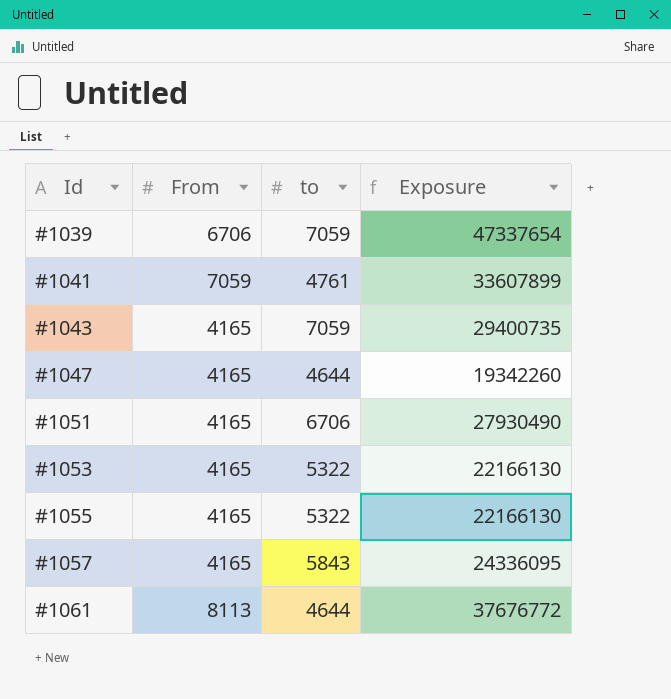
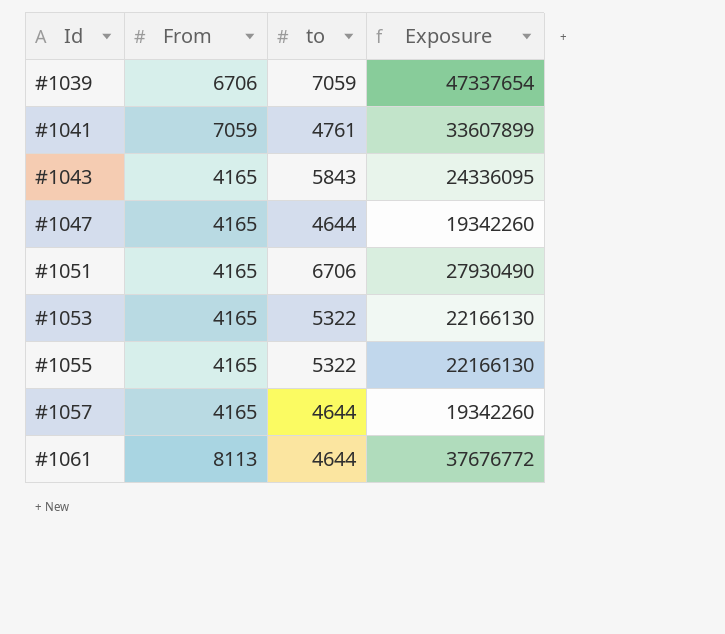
#1043 | to: 7059 -> 5843
#1043 | Exposure: 29400735 -> 24336095
#1057 | to: 5843 -> 4644
#1057 | Exposure: 24336095 -> 19342260

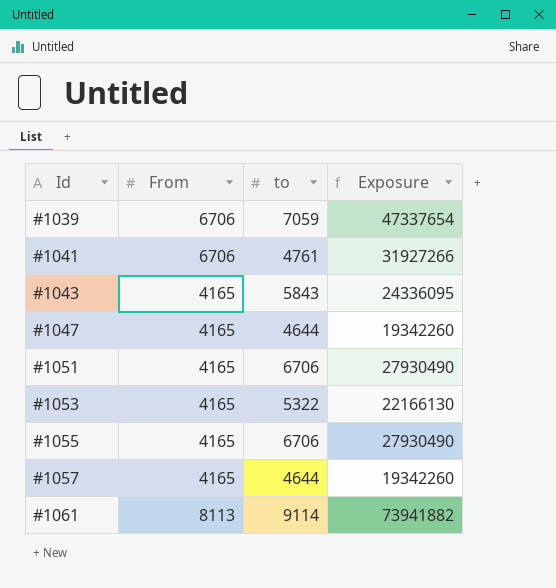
#1041 | From: 7059 -> 6706
#1041 | Exposure: 33607899 -> 31927266
#1055 | to: 5322 -> 6706
#1055 | Exposure: 22166130 -> 27930490
#1061 | to: 4644 -> 9114
#1061 | Exposure: 37676772 -> 73941882

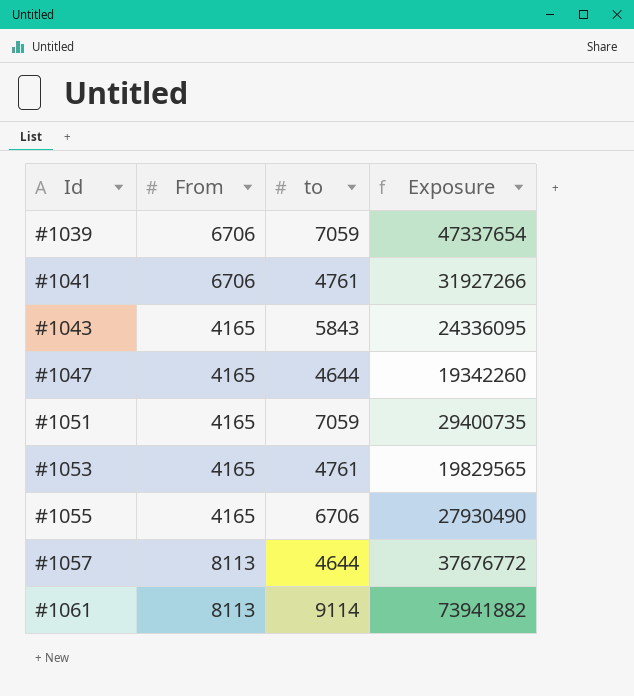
#1051 | to: 6706 -> 7059
#1051 | Exposure: 27930490 -> 29400735
#1053 | to: 5322 -> 4761
#1053 | Exposure: 22166130 -> 19829565
#1057 | From: 4165 -> 8113
#1057 | Exposure: 19342260 -> 37676772

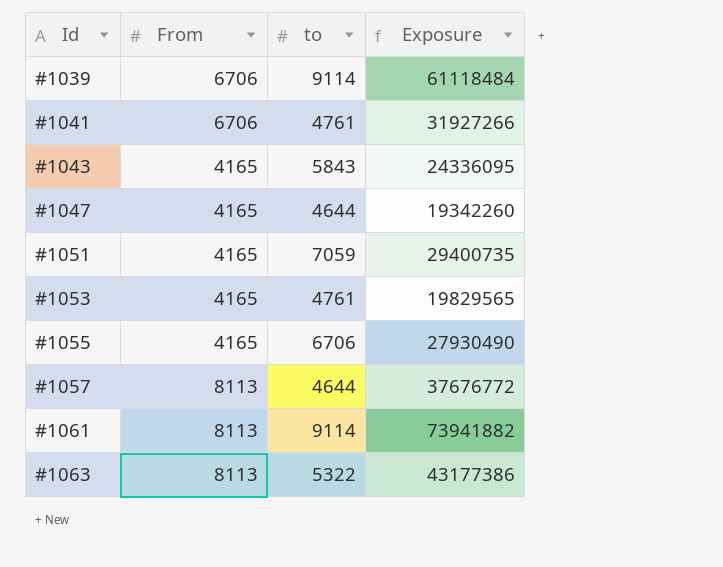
#1039 | to: 7059 -> 9114
#1039 | Exposure: 47337654 -> 61118484
row #1063: none -> 8113 | 5322 | 43177386

